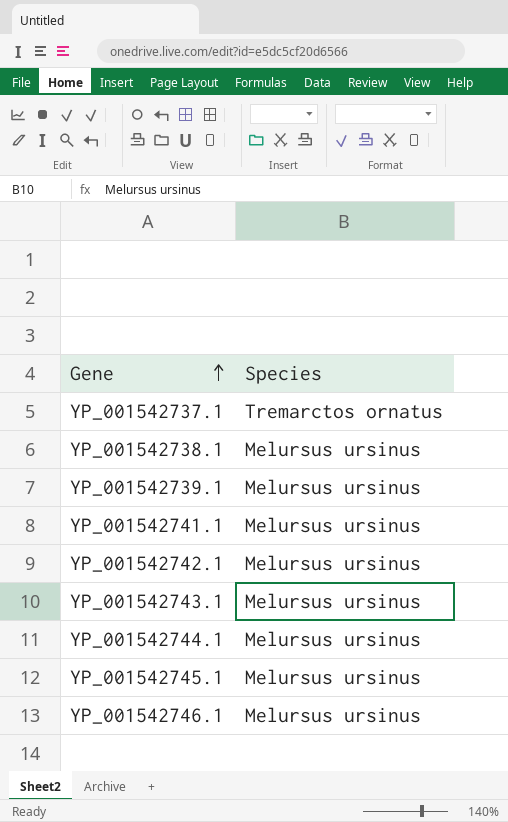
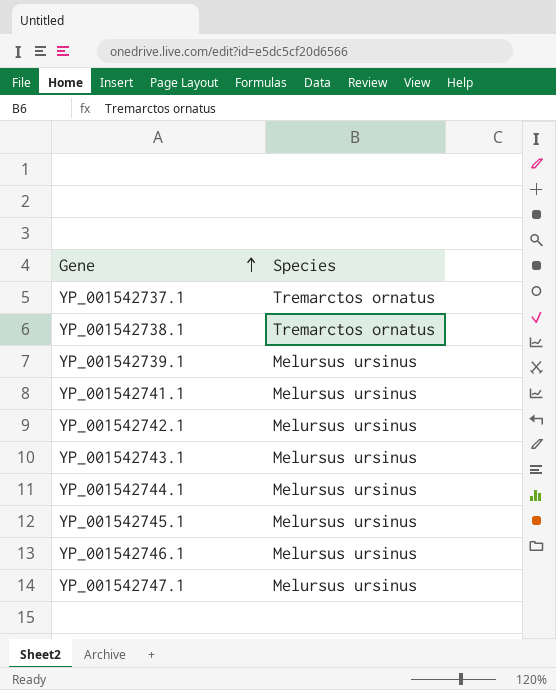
YP_001542738.1 | Species: Melursus ursinus -> Tremarctos ornatus
row YP_001542747.1: none -> Melursus ursinus

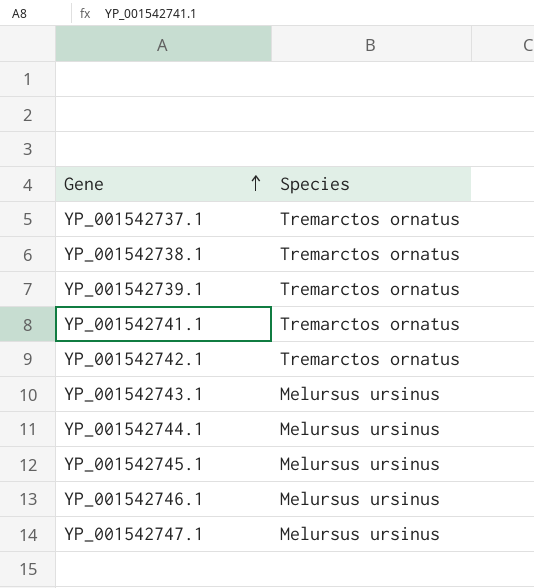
YP_001542739.1 | Species: Melursus ursinus -> Tremarctos ornatus
YP_001542741.1 | Species: Melursus ursinus -> Tremarctos ornatus
YP_001542742.1 | Species: Melursus ursinus -> Tremarctos ornatus

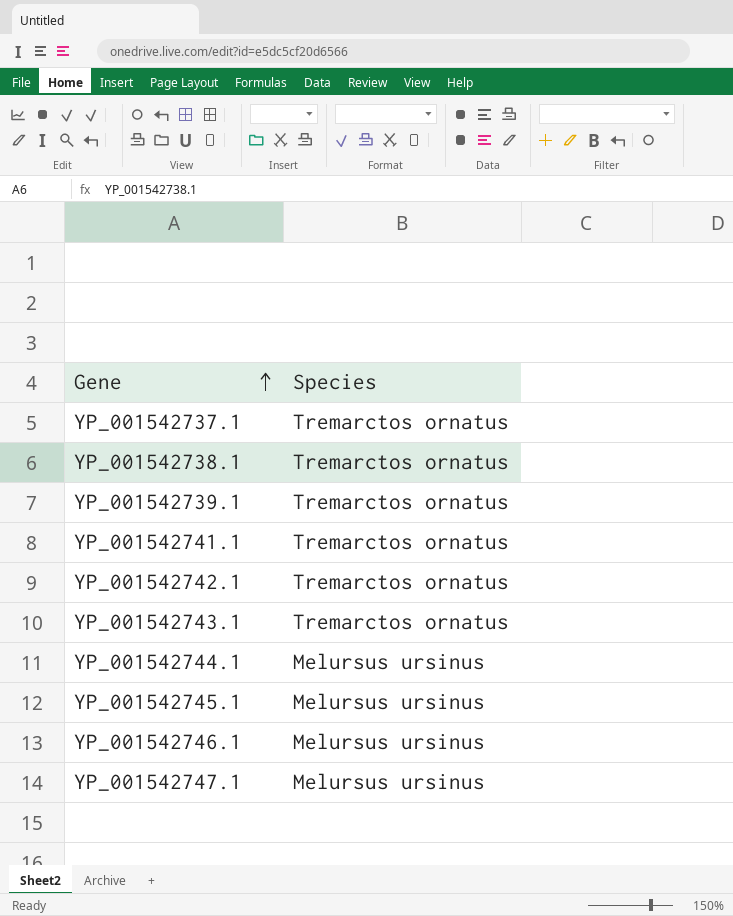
YP_001542743.1 | Species: Melursus ursinus -> Tremarctos ornatus

